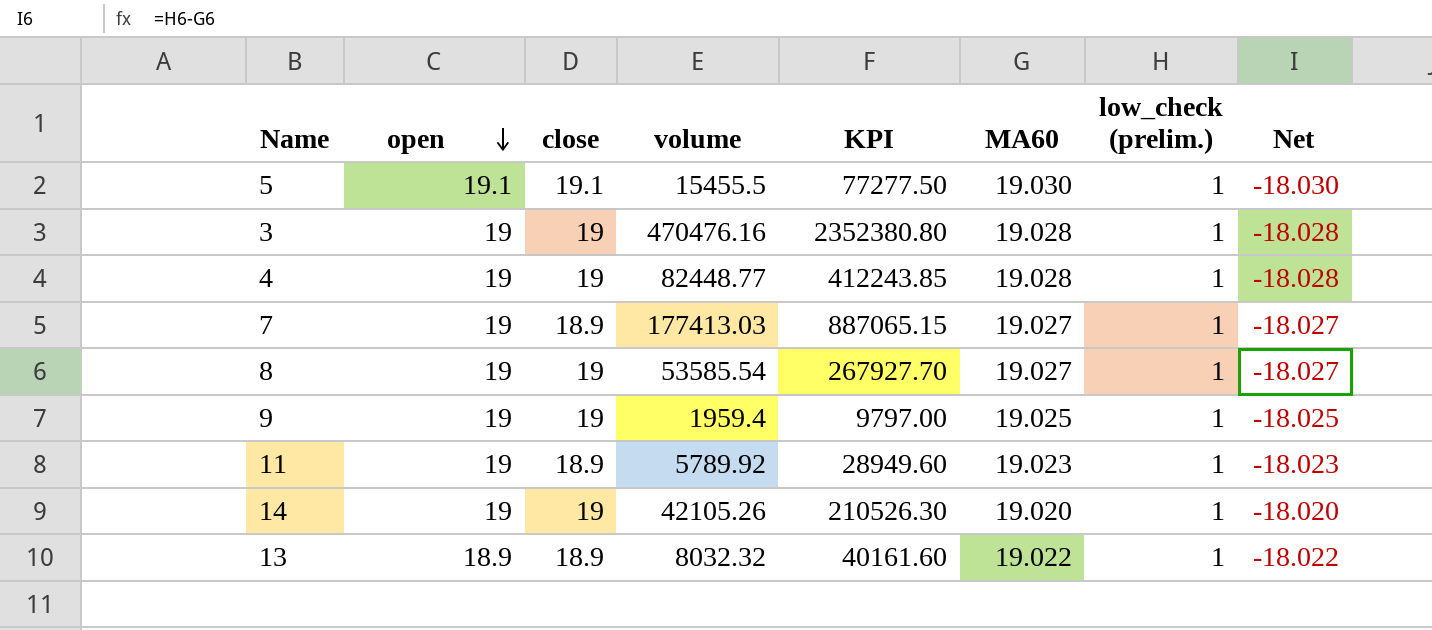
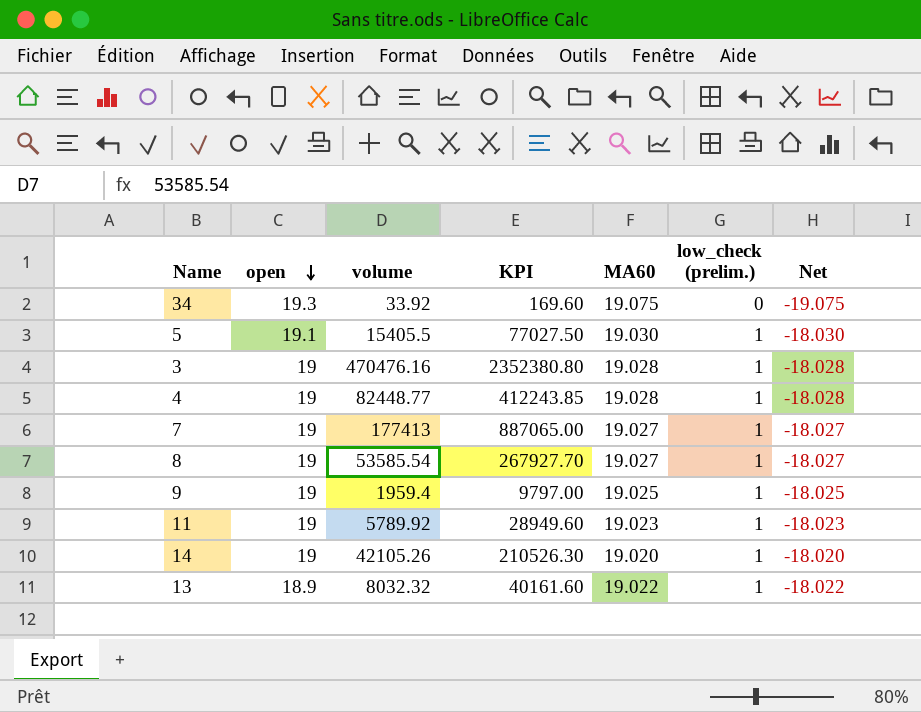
column close | position: 3 -> none
row 34: none -> 19.3 | 33.92 | 169.60 | 19.075 | 0 | -19.075
5 | volume: 15455.5 -> 15405.5
5 | KPI: 77277.50 -> 77027.50
7 | volume: 177413.03 -> 177413
7 | KPI: 887065.15 -> 887065.00

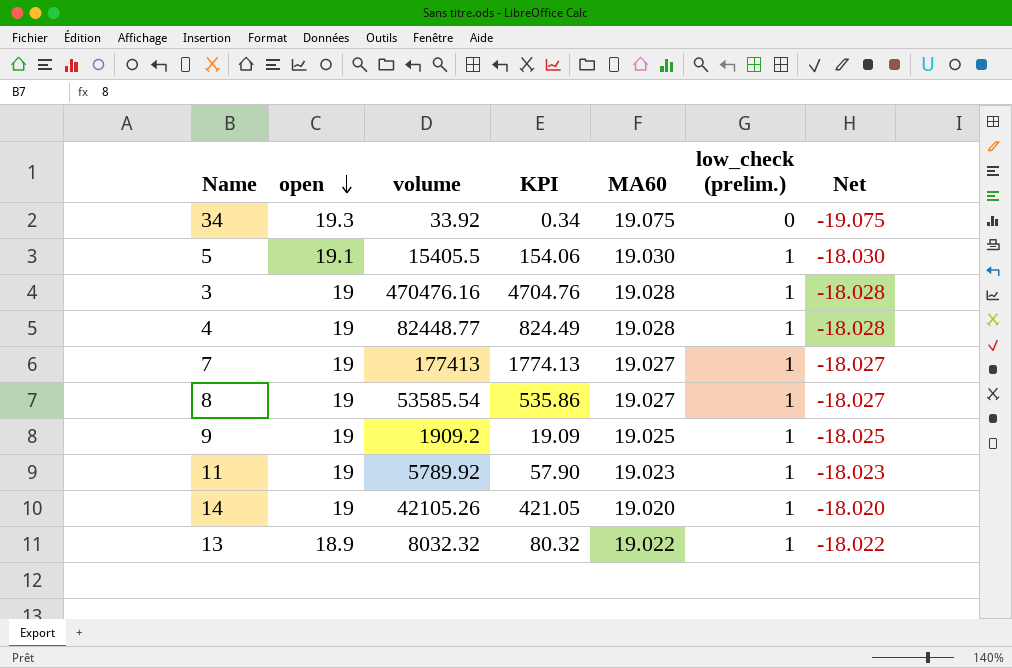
column KPI | formula: [volume] * 5 -> [volume] * 0.01
9 | volume: 1959.4 -> 1909.2

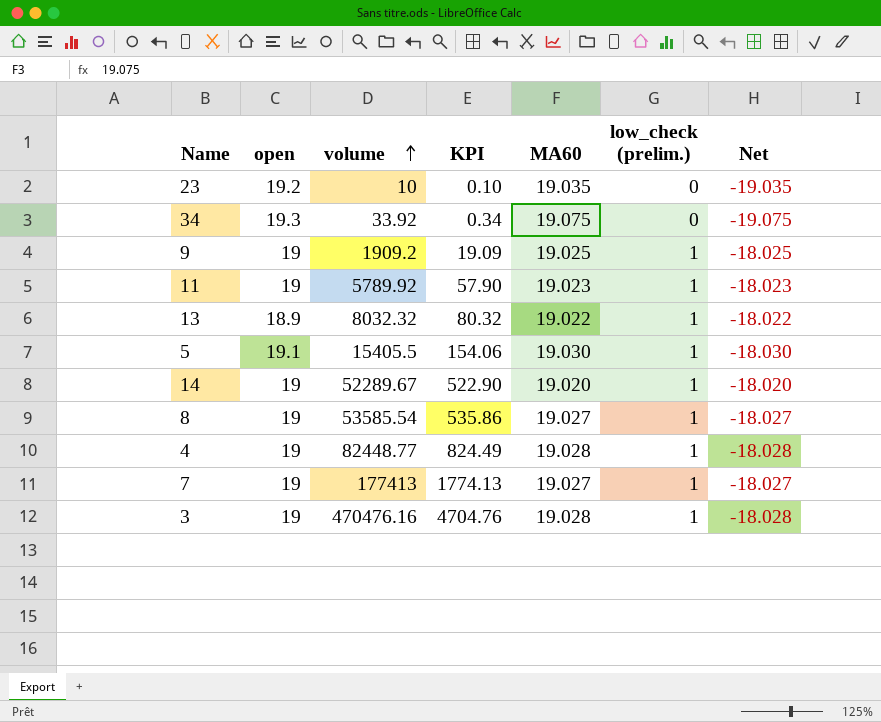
row order: open descending -> volume ascending
row 23: none -> 19.2 | 10 | 0.10 | 19.035 | 0 | -19.035
14 | volume: 42105.26 -> 52289.67
14 | KPI: 421.05 -> 522.90

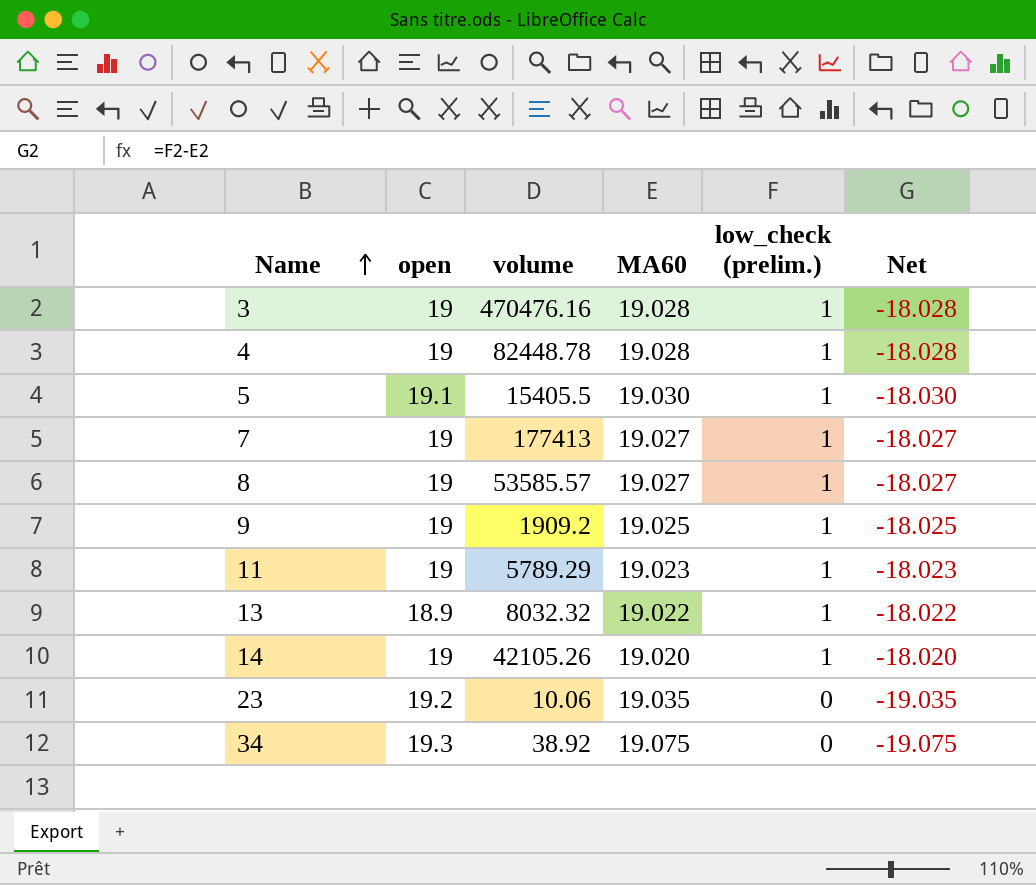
row order: volume ascending -> Name ascending
column KPI | formula: [volume] * 0.01 -> none
4 | volume: 82448.77 -> 82448.78
8 | volume: 53585.54 -> 53585.57
11 | volume: 5789.92 -> 5789.29
14 | volume: 52289.67 -> 42105.26
23 | volume: 10 -> 10.06
34 | volume: 33.92 -> 38.92

